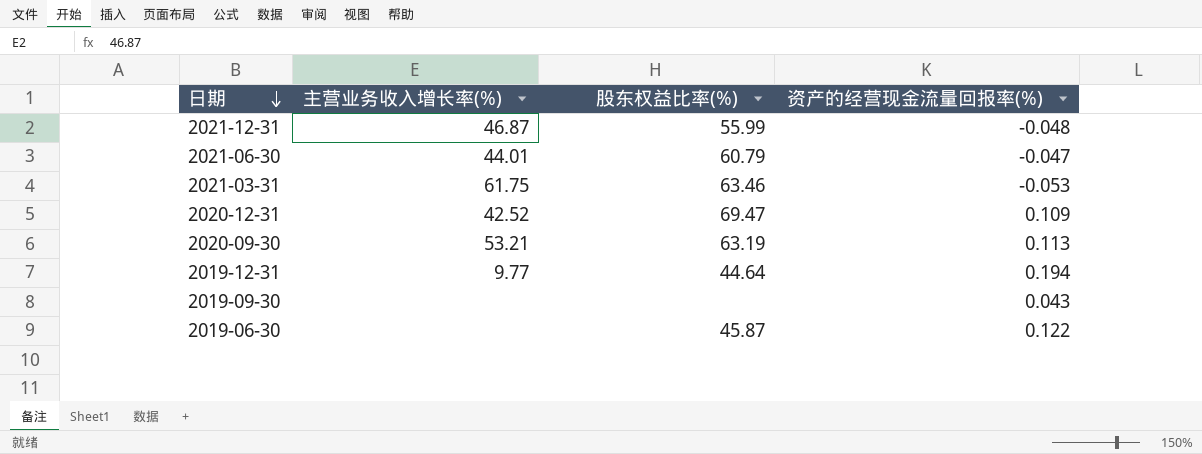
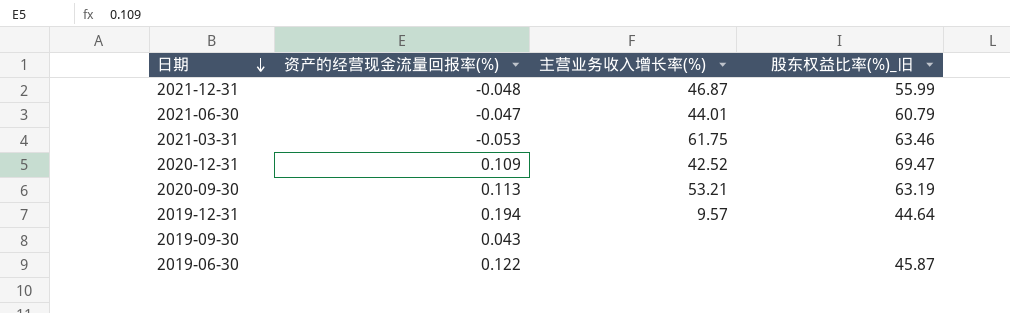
column 资产的经营现金流量回报率(%) | position: 4 -> 2
column name: 股东权益比率(%) -> 股东权益比率(%)_旧
2019-12-31 | 主营业务收入增长率(%): 9.77 -> 9.57

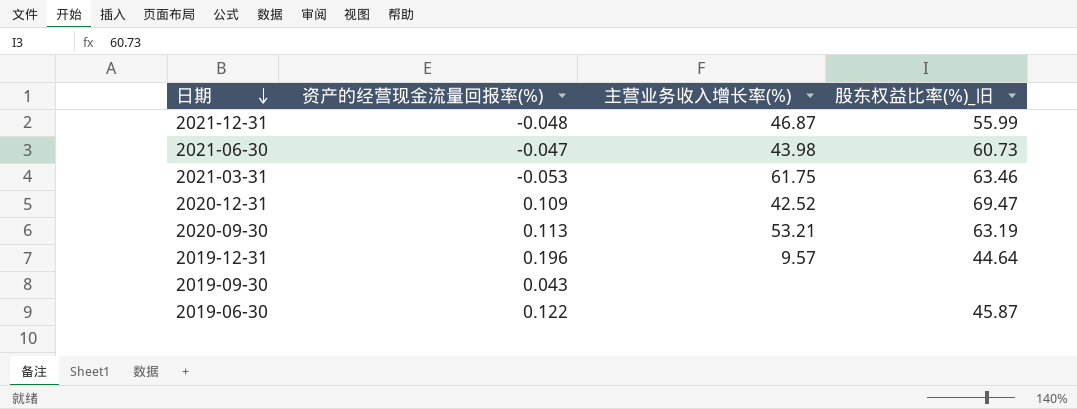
2021-06-30 | 主营业务收入增长率(%): 44.01 -> 43.98
2021-06-30 | 股东权益比率(%)_旧: 60.79 -> 60.73
2019-12-31 | 资产的经营现金流量回报率(%): 0.194 -> 0.196

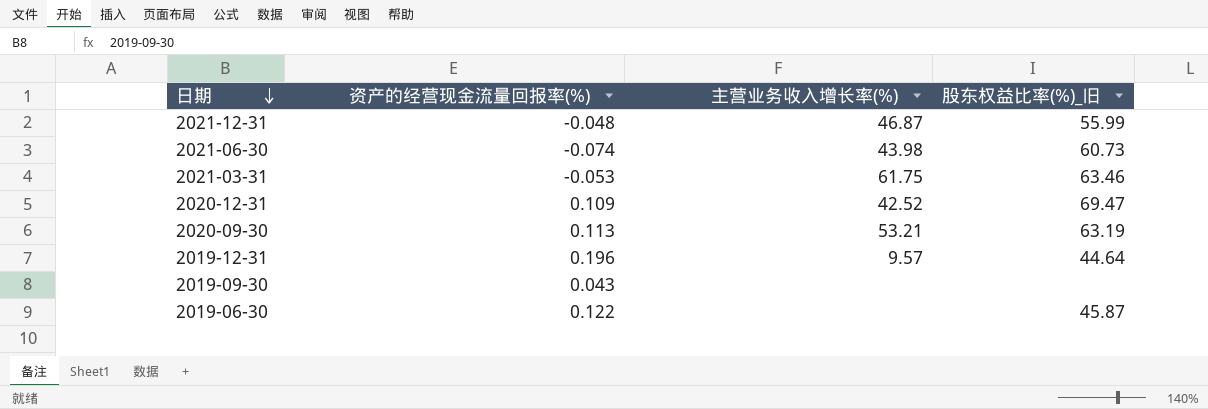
2021-06-30 | 资产的经营现金流量回报率(%): -0.047 -> -0.074

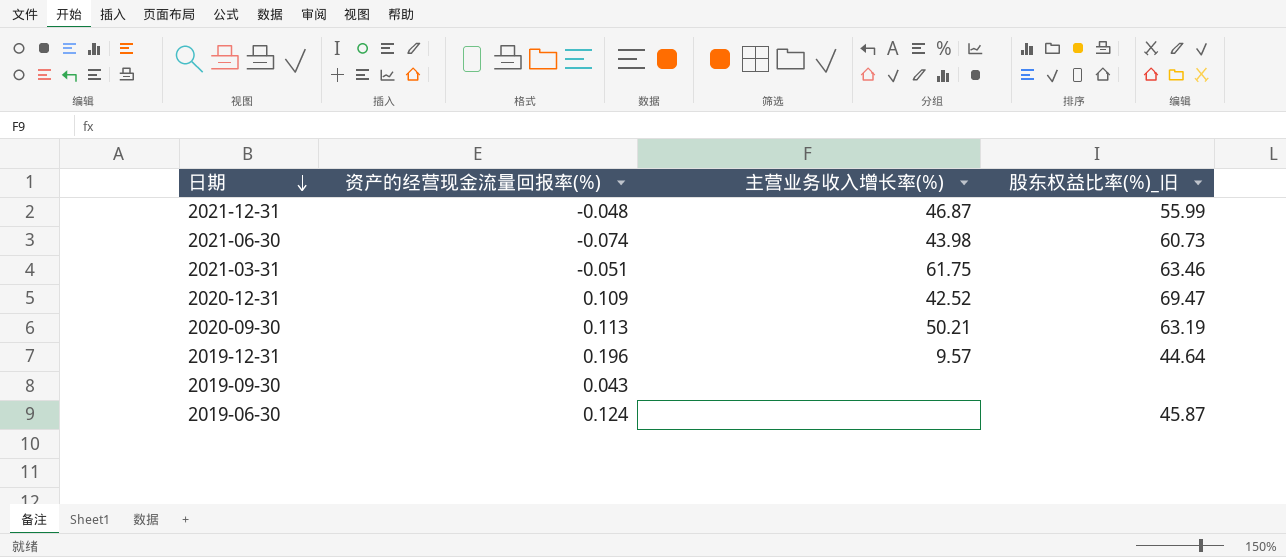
2021-03-31 | 资产的经营现金流量回报率(%): -0.053 -> -0.051
2020-09-30 | 主营业务收入增长率(%): 53.21 -> 50.21
2019-06-30 | 资产的经营现金流量回报率(%): 0.122 -> 0.124

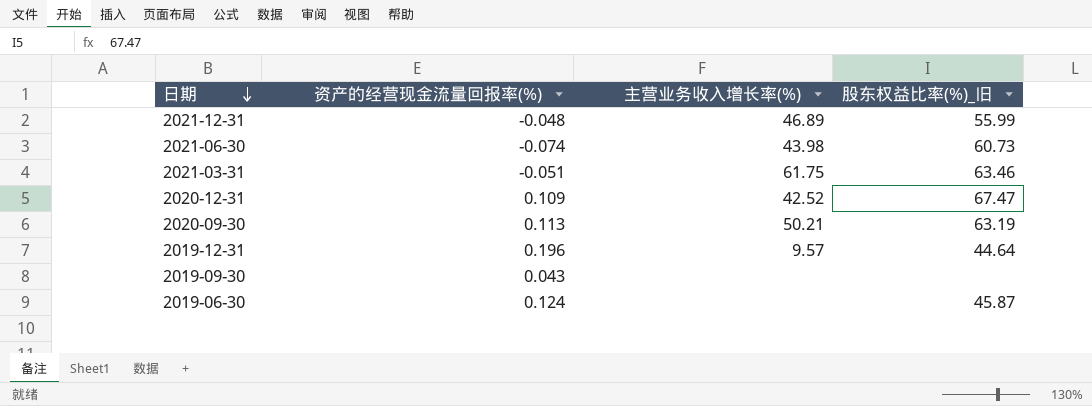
2021-12-31 | 主营业务收入增长率(%): 46.87 -> 46.89
2020-12-31 | 股东权益比率(%)_旧: 69.47 -> 67.47

